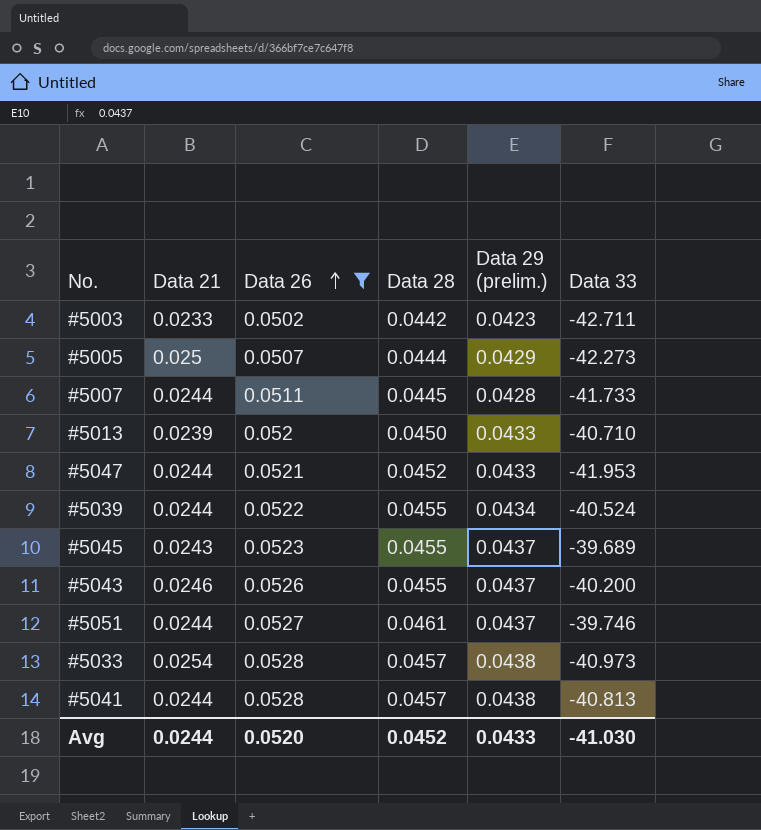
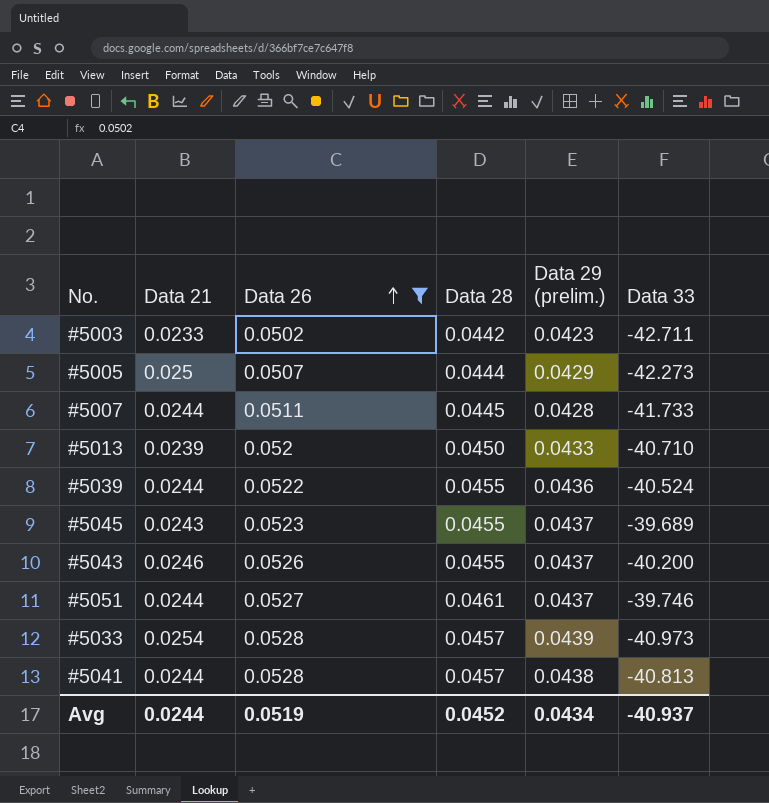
row #5047: 0.0244 | 0.0521 | 0.0452 | 0.0433 | -41.953 -> none
#5039 | Data 29 (prelim.): 0.0434 -> 0.0436
#5033 | Data 29 (prelim.): 0.0438 -> 0.0439
Avg | Data 26: 0.0520 -> 0.0519
Avg | Data 29 (prelim.): 0.0433 -> 0.0434
Avg | Data 33: -41.030 -> -40.937

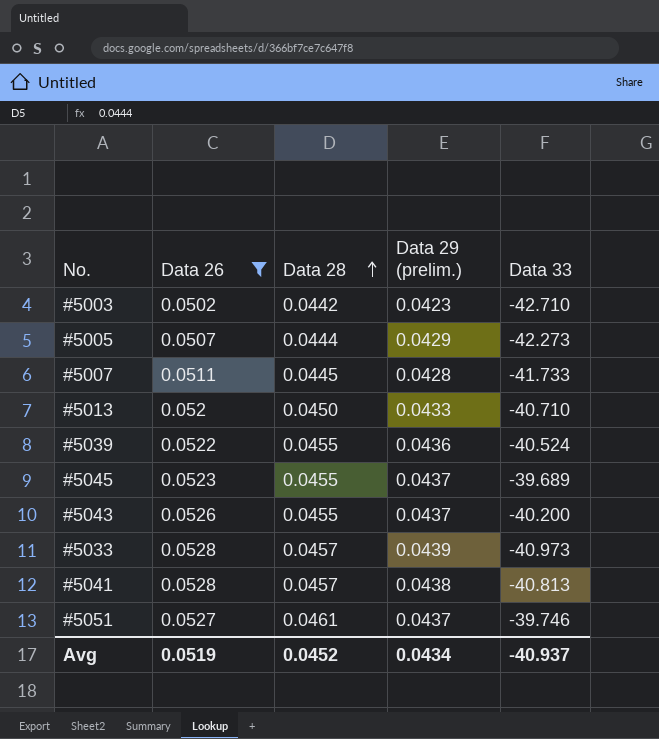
row order: Data 26 ascending -> Data 28 ascending
column Data 21 | position: 2 -> none
#5003 | Data 33: -42.711 -> -42.710

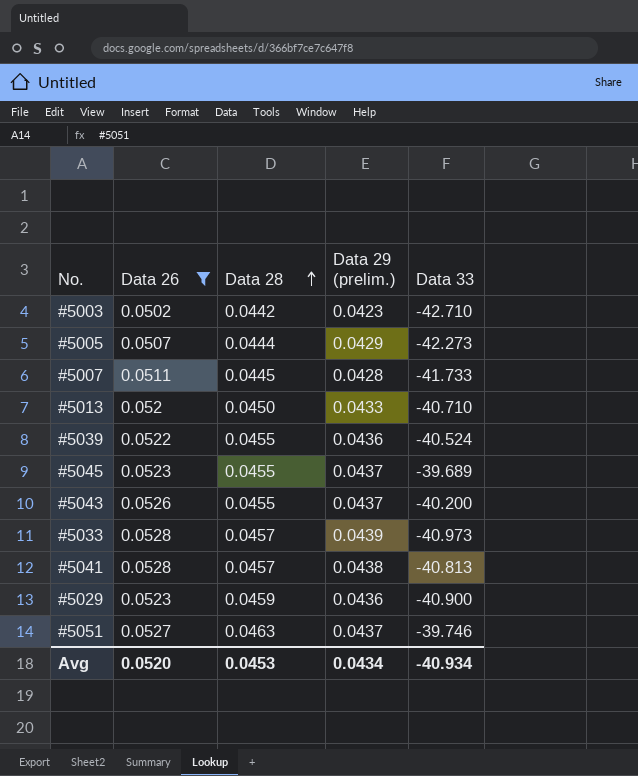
row #5029: none -> 0.0523 | 0.0459 | 0.0436 | -40.900
#5051 | Data 28: 0.0461 -> 0.0463
Avg | Data 26: 0.0519 -> 0.0520
Avg | Data 28: 0.0452 -> 0.0453
Avg | Data 33: -40.937 -> -40.934

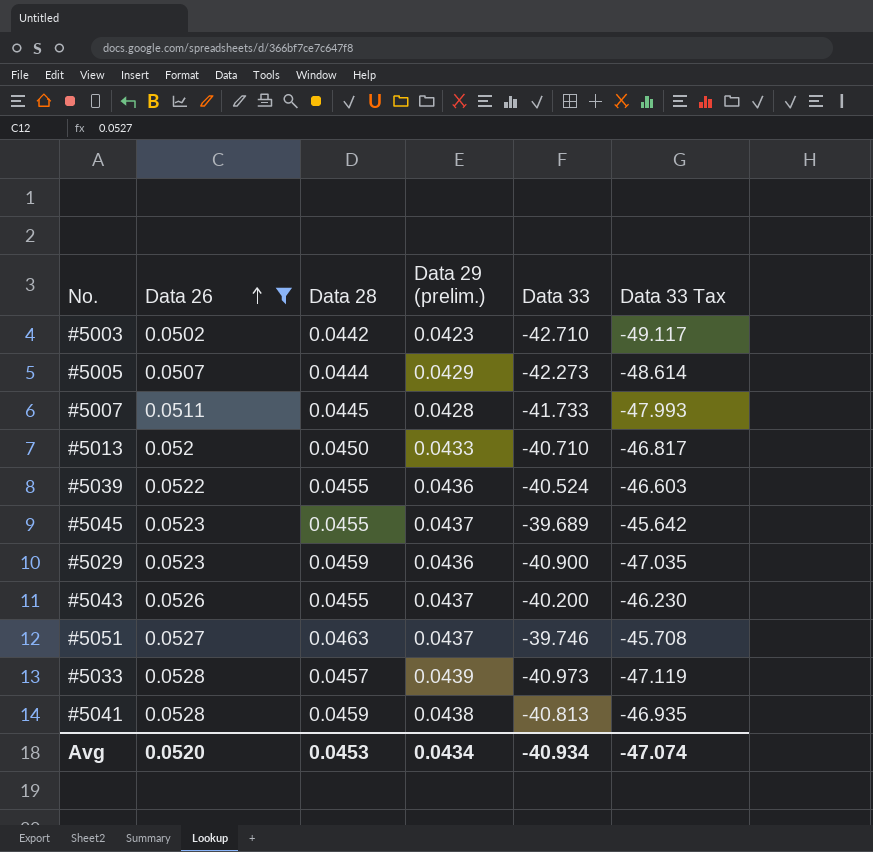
row order: Data 28 ascending -> Data 26 ascending
column Data 33 Tax | formula: none -> [Data 33] * 1.15
#5041 | Data 28: 0.0457 -> 0.0459

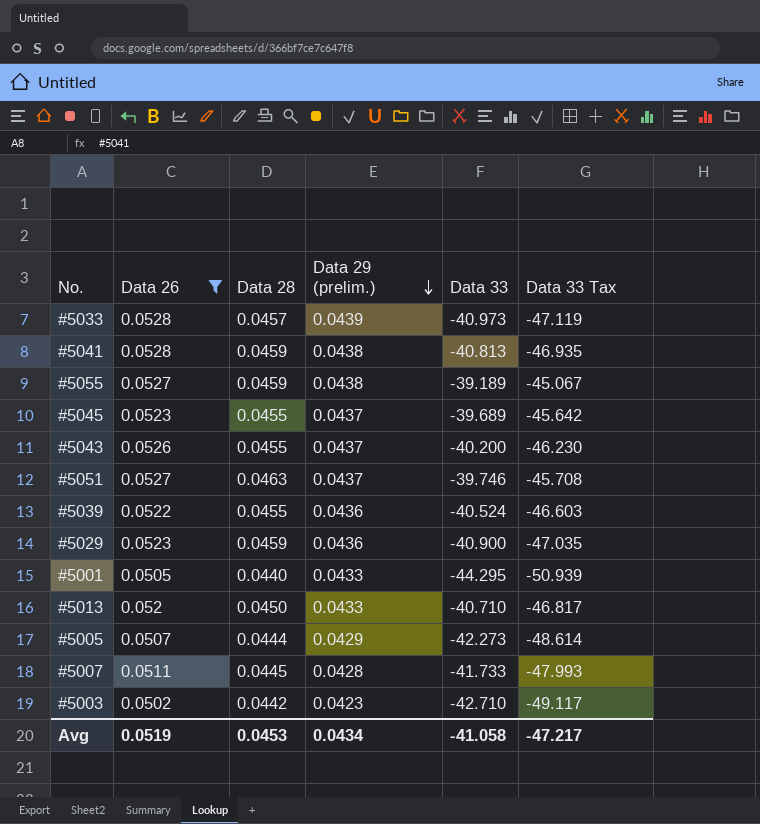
row order: Data 26 ascending -> Data 29 (prelim.) descending
row #5055: none -> 0.0527 | 0.0459 | 0.0438 | -39.189 | -45.067
row #5001: none -> 0.0505 | 0.0440 | 0.0433 | -44.295 | -50.939
Avg | Data 26: 0.0520 -> 0.0519
Avg | Data 33: -40.934 -> -41.058
Avg | Data 33 Tax: -47.074 -> -47.217

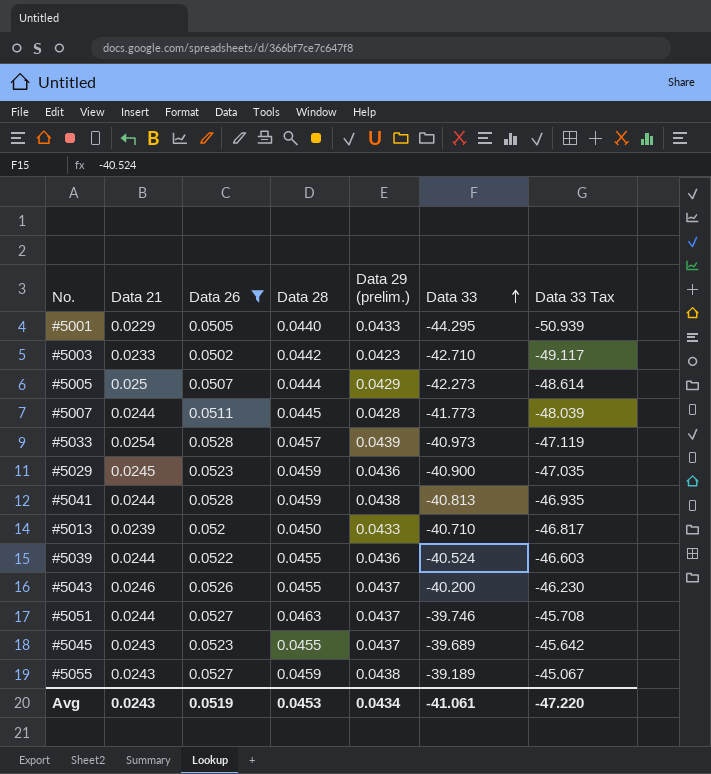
row order: Data 29 (prelim.) descending -> Data 33 ascending
column Data 21 | position: none -> 2
#5007 | Data 33: -41.733 -> -41.773
#5007 | Data 33 Tax: -47.993 -> -48.039
Avg | Data 33: -41.058 -> -41.061
Avg | Data 33 Tax: -47.217 -> -47.220

